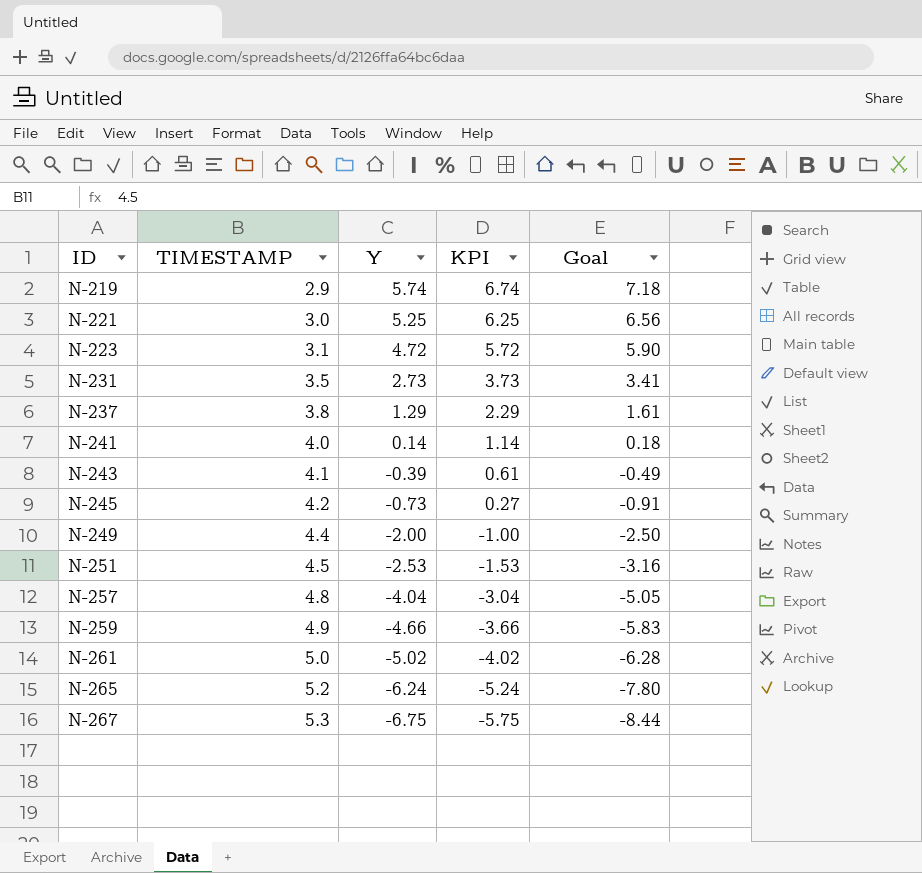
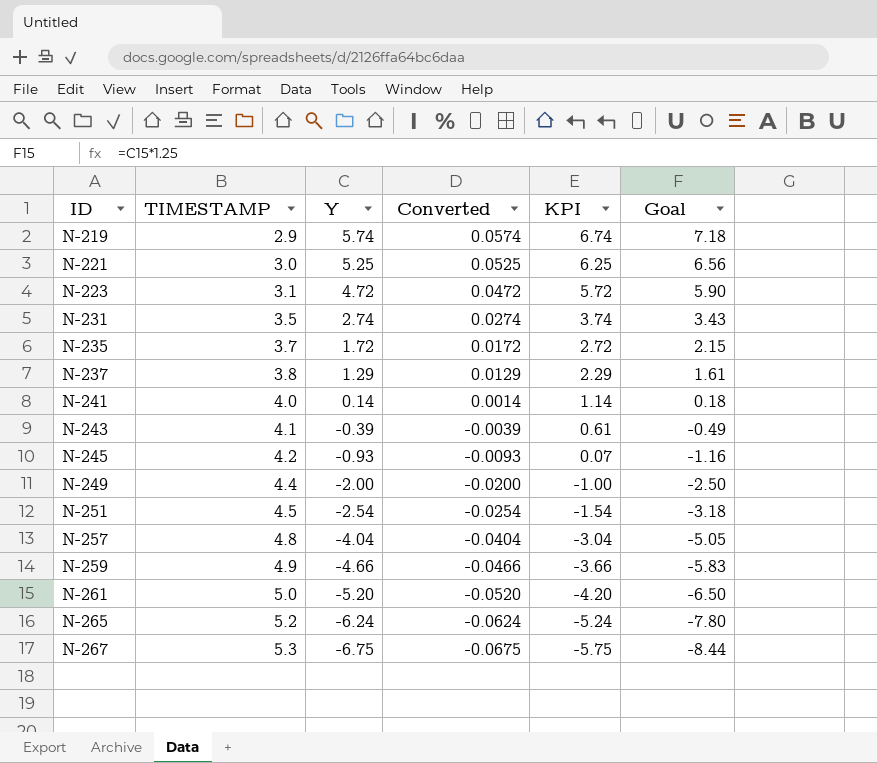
column Converted | formula: none -> [Y] * 0.01
N-231 | Y: 2.73 -> 2.74
N-231 | KPI: 3.73 -> 3.74
N-231 | Goal: 3.41 -> 3.43
row N-235: none -> 3.7 | 1.72 | 0.0172 | 2.72 | 2.15
N-245 | Y: -0.73 -> -0.93
N-245 | KPI: 0.27 -> 0.07
N-245 | Goal: -0.91 -> -1.16
N-251 | Y: -2.53 -> -2.54
N-251 | KPI: -1.53 -> -1.54
N-251 | Goal: -3.16 -> -3.18
N-261 | Y: -5.02 -> -5.20
N-261 | KPI: -4.02 -> -4.20
N-261 | Goal: -6.28 -> -6.50

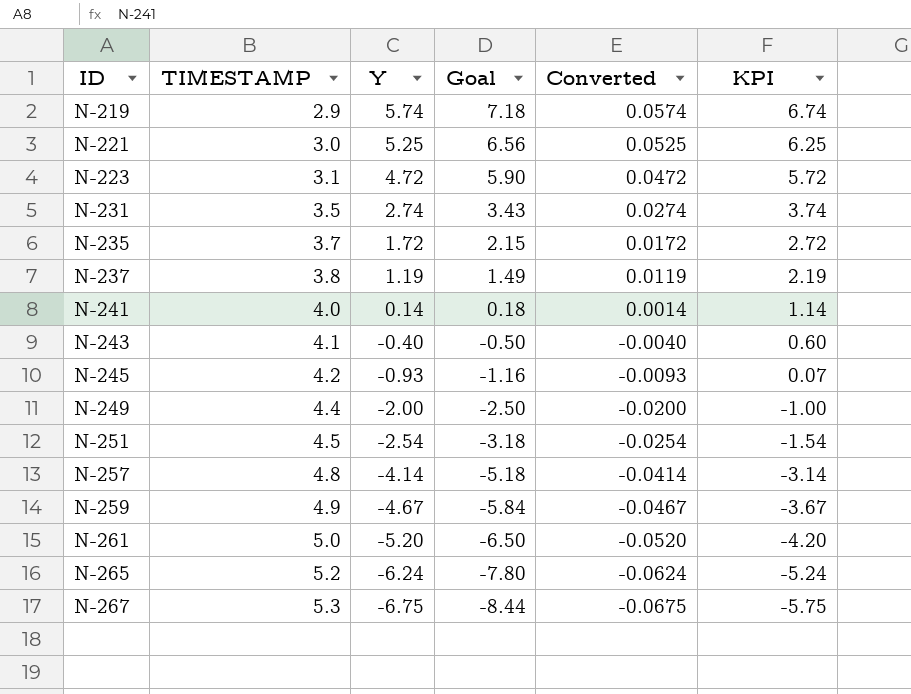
column Goal | position: 6 -> 4
N-237 | Y: 1.29 -> 1.19
N-237 | Goal: 1.61 -> 1.49
N-237 | Converted: 0.0129 -> 0.0119
N-237 | KPI: 2.29 -> 2.19
N-243 | Y: -0.39 -> -0.40
N-243 | Goal: -0.49 -> -0.50
N-243 | Converted: -0.0039 -> -0.0040
N-243 | KPI: 0.61 -> 0.60
N-257 | Y: -4.04 -> -4.14
N-257 | Goal: -5.05 -> -5.18
N-257 | Converted: -0.0404 -> -0.0414
N-257 | KPI: -3.04 -> -3.14
N-259 | Y: -4.66 -> -4.67
N-259 | Goal: -5.83 -> -5.84
N-259 | Converted: -0.0466 -> -0.0467
N-259 | KPI: -3.66 -> -3.67

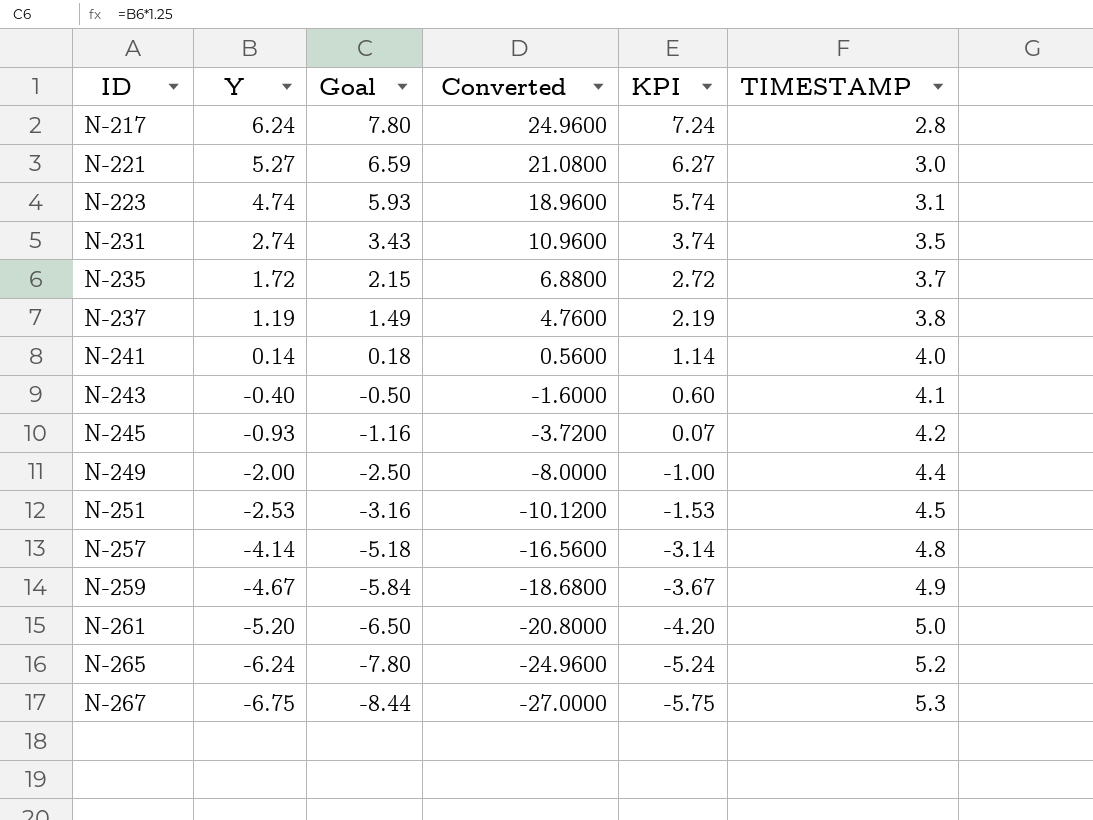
column Converted | formula: [Y] * 0.01 -> [Y] * 4
column TIMESTAMP | position: 2 -> 6
row N-219: 2.9 | 5.74 | 7.18 | 0.0574 | 6.74 -> none
row N-217: none -> 6.24 | 7.80 | 24.9600 | 7.24 | 2.8
N-221 | Y: 5.25 -> 5.27
N-221 | Goal: 6.56 -> 6.59
N-221 | KPI: 6.25 -> 6.27
N-223 | Y: 4.72 -> 4.74
N-223 | Goal: 5.90 -> 5.93
N-223 | KPI: 5.72 -> 5.74
N-251 | Y: -2.54 -> -2.53
N-251 | Goal: -3.18 -> -3.16
N-251 | KPI: -1.54 -> -1.53

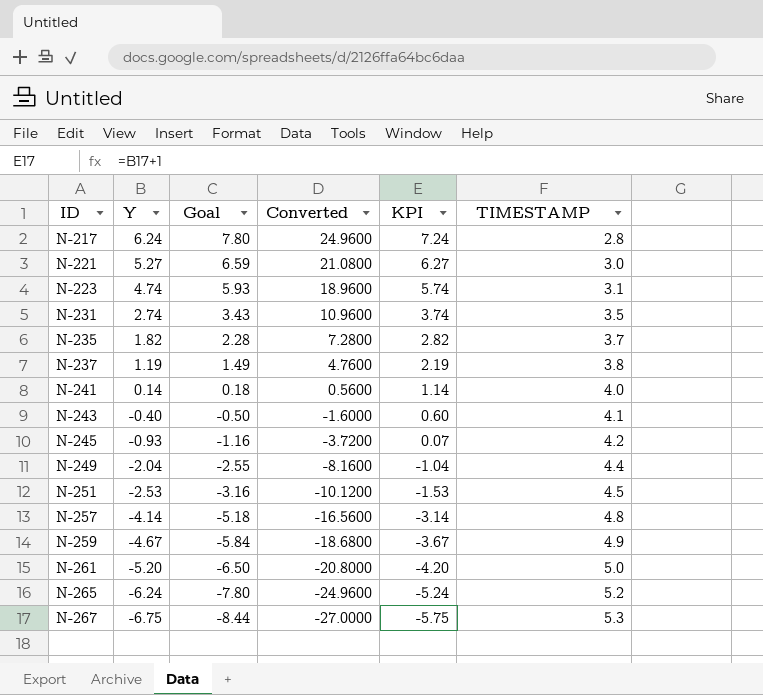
N-235 | Y: 1.72 -> 1.82
N-235 | Goal: 2.15 -> 2.28
N-235 | Converted: 6.8800 -> 7.2800
N-235 | KPI: 2.72 -> 2.82
N-249 | Y: -2.00 -> -2.04
N-249 | Goal: -2.50 -> -2.55
N-249 | Converted: -8.0000 -> -8.1600
N-249 | KPI: -1.00 -> -1.04

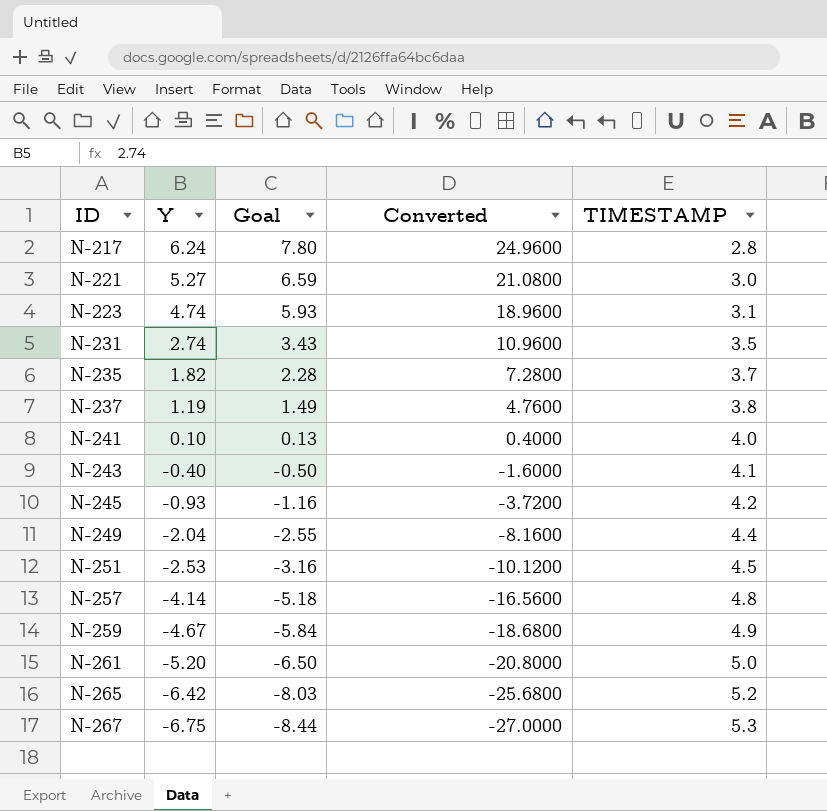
column KPI | formula: [Y] + 1 -> none
N-241 | Y: 0.14 -> 0.10
N-241 | Goal: 0.18 -> 0.13
N-241 | Converted: 0.5600 -> 0.4000
N-265 | Y: -6.24 -> -6.42
N-265 | Goal: -7.80 -> -8.03
N-265 | Converted: -24.9600 -> -25.6800

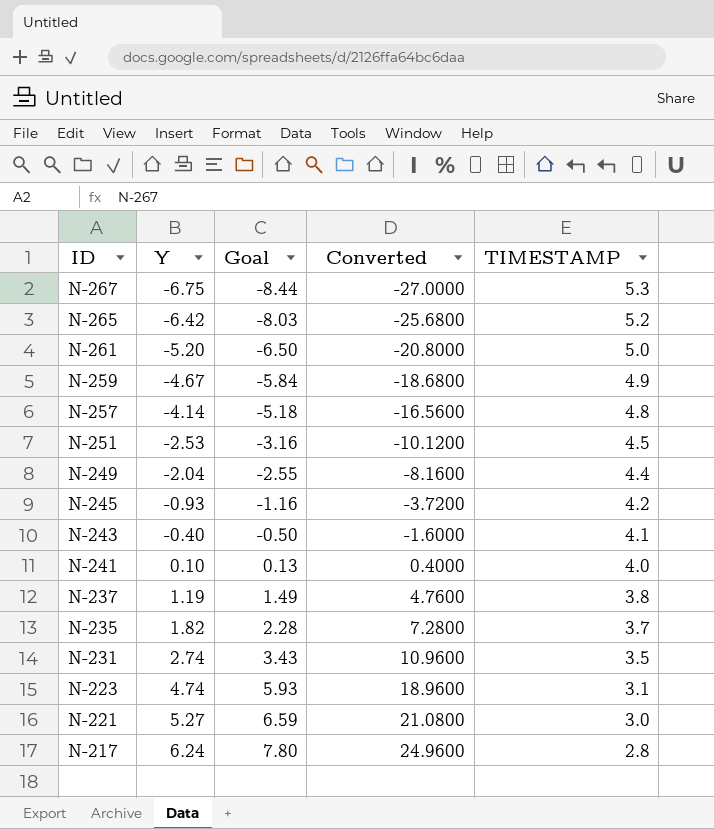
row order: ID ascending -> ID descending

